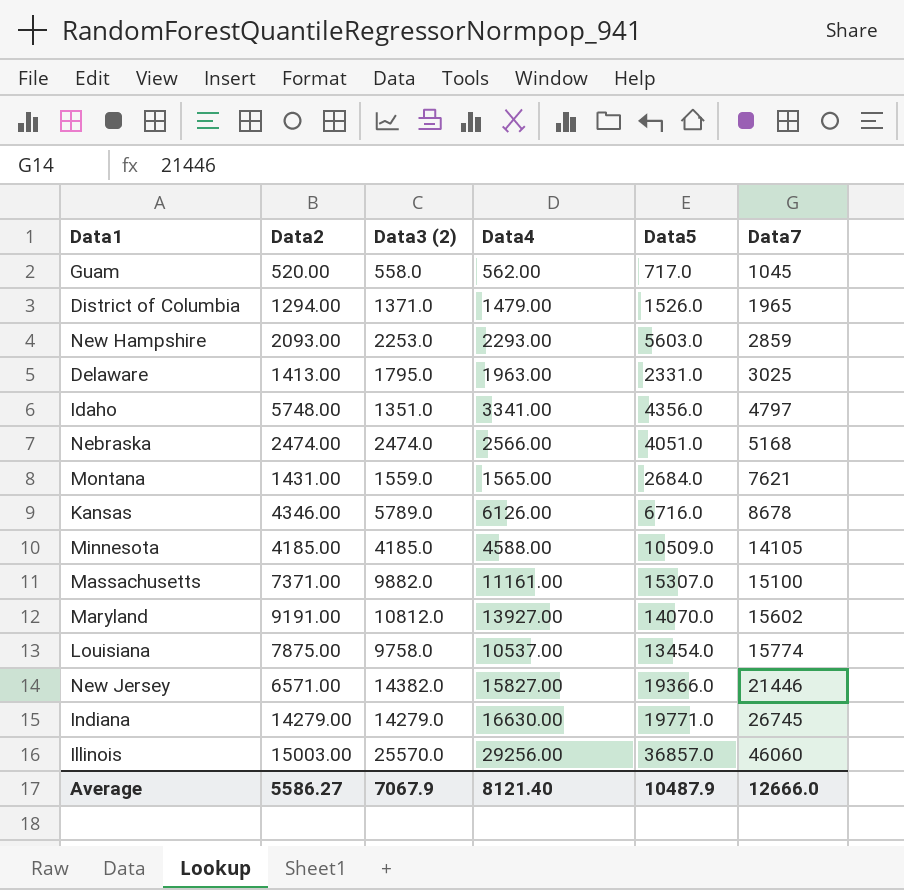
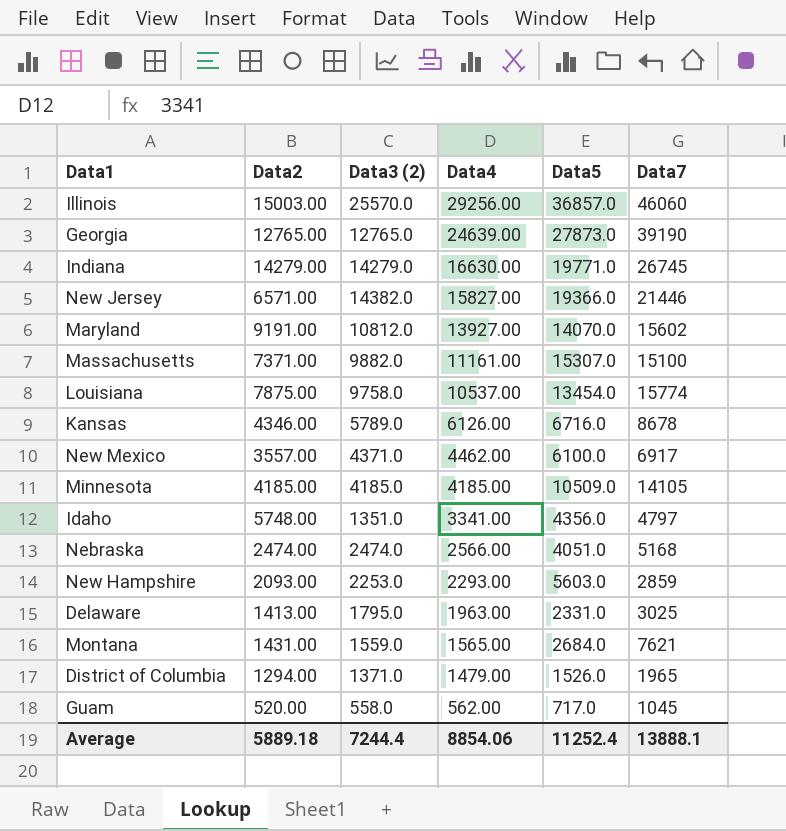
row order: Data7 ascending -> Data4 descending
row Georgia: none -> 12765.00 | 12765.0 | 24639.00 | 27873.0 | 39190
row New Mexico: none -> 3557.00 | 4371.0 | 4462.00 | 6100.0 | 6917
Minnesota | Data4: 4588.00 -> 4185.00
Average | Data2: 5586.27 -> 5889.18
Average | Data3 (2): 7067.9 -> 7244.4
Average | Data4: 8121.40 -> 8854.06
Average | Data5: 10487.9 -> 11252.4
Average | Data7: 12666.0 -> 13888.1

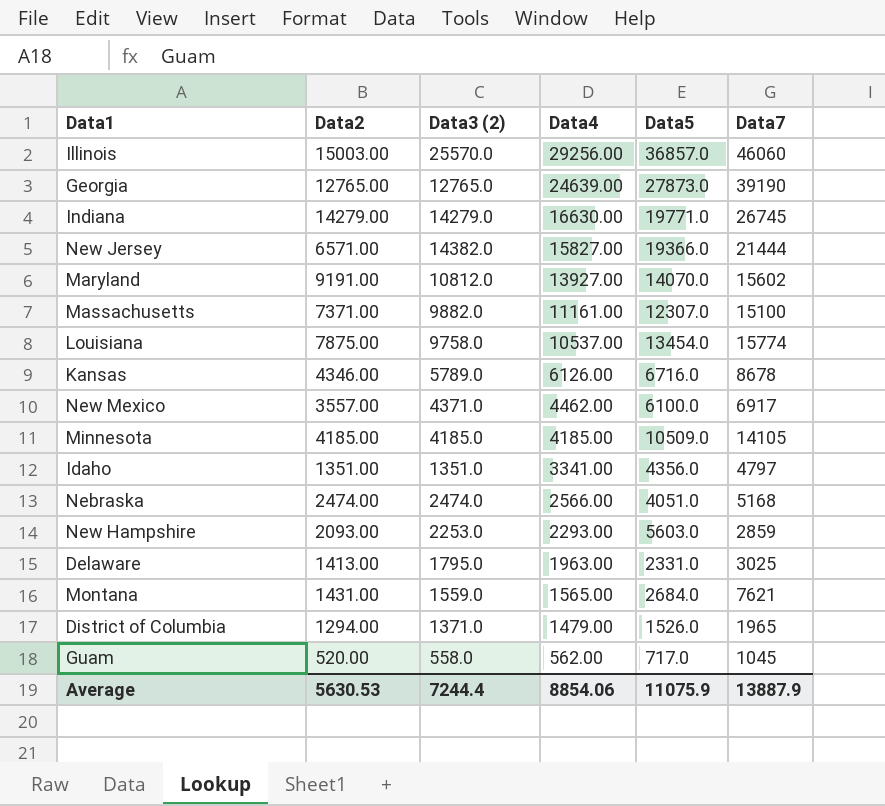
New Jersey | Data7: 21446 -> 21444
Massachusetts | Data5: 15307.0 -> 12307.0
Idaho | Data2: 5748.00 -> 1351.00
Average | Data2: 5889.18 -> 5630.53
Average | Data5: 11252.4 -> 11075.9
Average | Data7: 13888.1 -> 13887.9

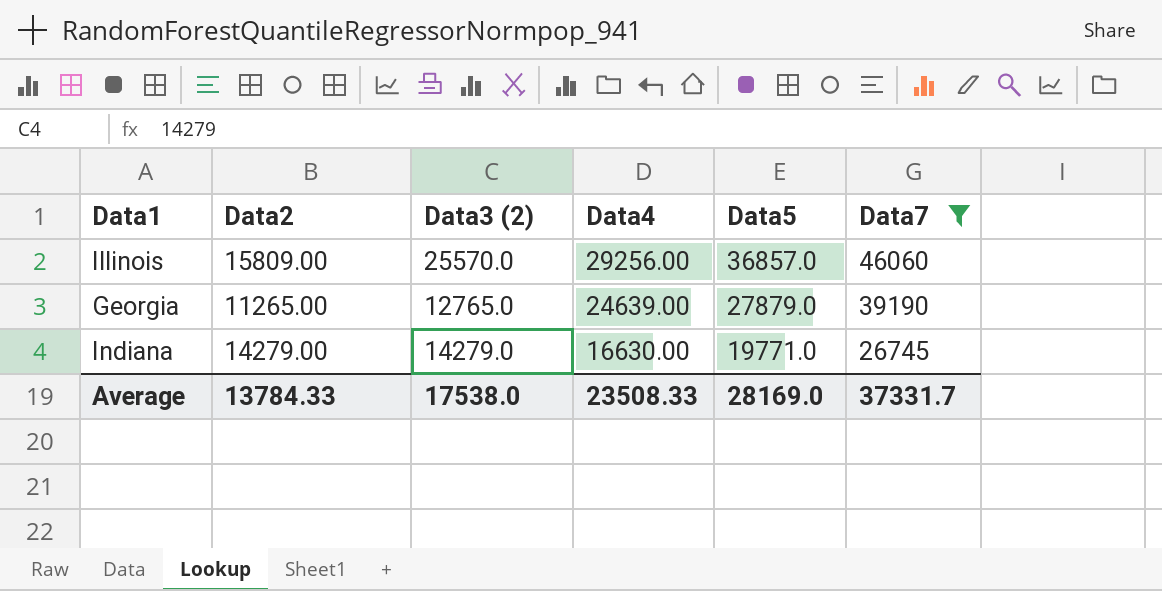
filter: none -> Data7 >= 26745
Illinois | Data2: 15003.00 -> 15809.00
Georgia | Data2: 12765.00 -> 11265.00
Georgia | Data5: 27873.0 -> 27879.0
Average | Data2: 5630.53 -> 13784.33
Average | Data3 (2): 7244.4 -> 17538.0
Average | Data4: 8854.06 -> 23508.33
Average | Data5: 11075.9 -> 28169.0
Average | Data7: 13887.9 -> 37331.7

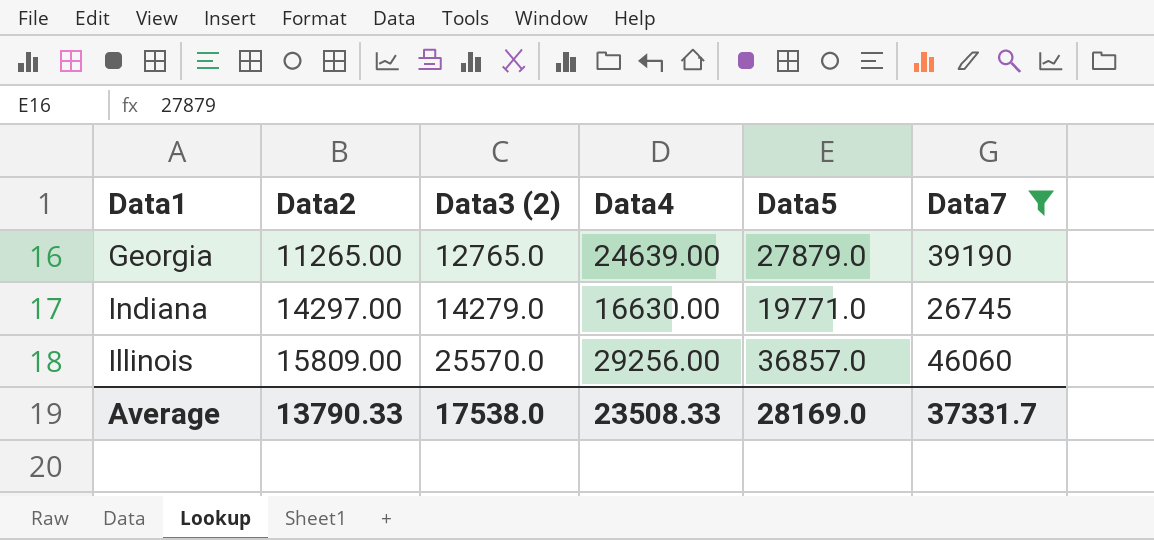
row order: Data4 descending -> Data2 ascending
Indiana | Data2: 14279.00 -> 14297.00
Average | Data2: 13784.33 -> 13790.33

